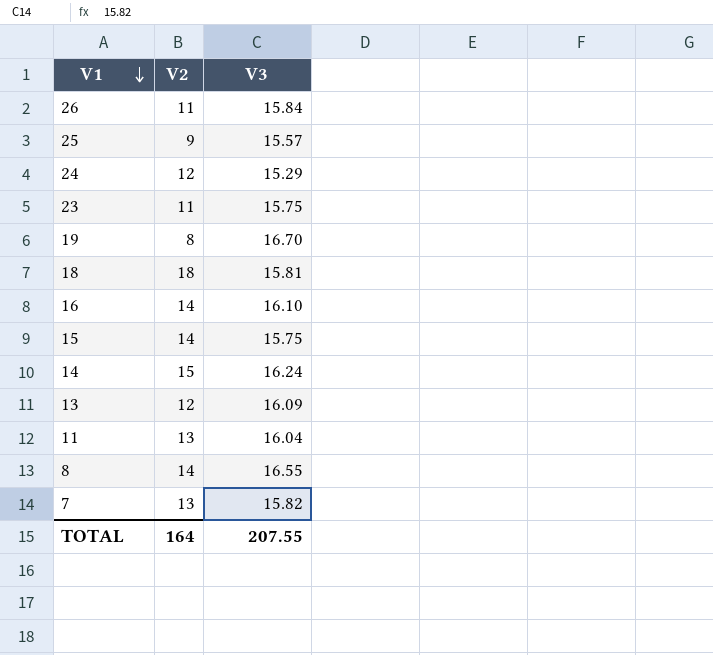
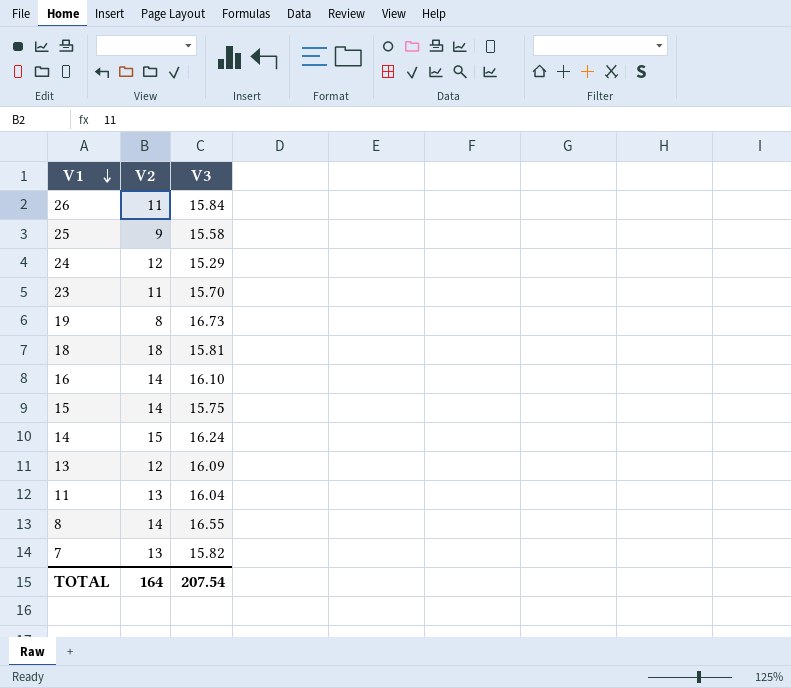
25 | V3: 15.57 -> 15.58
23 | V3: 15.75 -> 15.70
19 | V3: 16.70 -> 16.73
TOTAL | V3: 207.55 -> 207.54

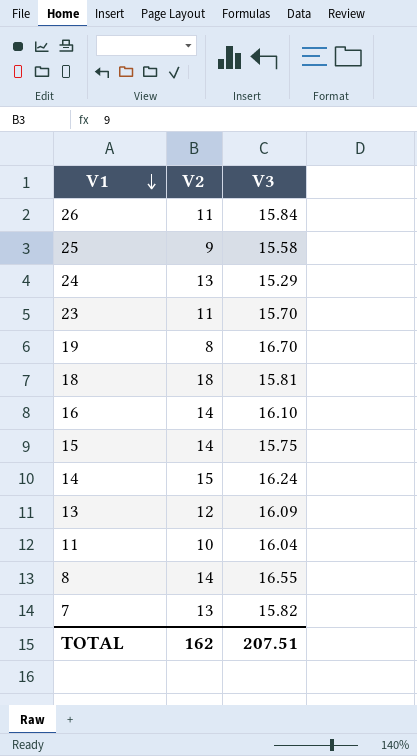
24 | V2: 12 -> 13
19 | V3: 16.73 -> 16.70
11 | V2: 13 -> 10
TOTAL | V2: 164 -> 162
TOTAL | V3: 207.54 -> 207.51

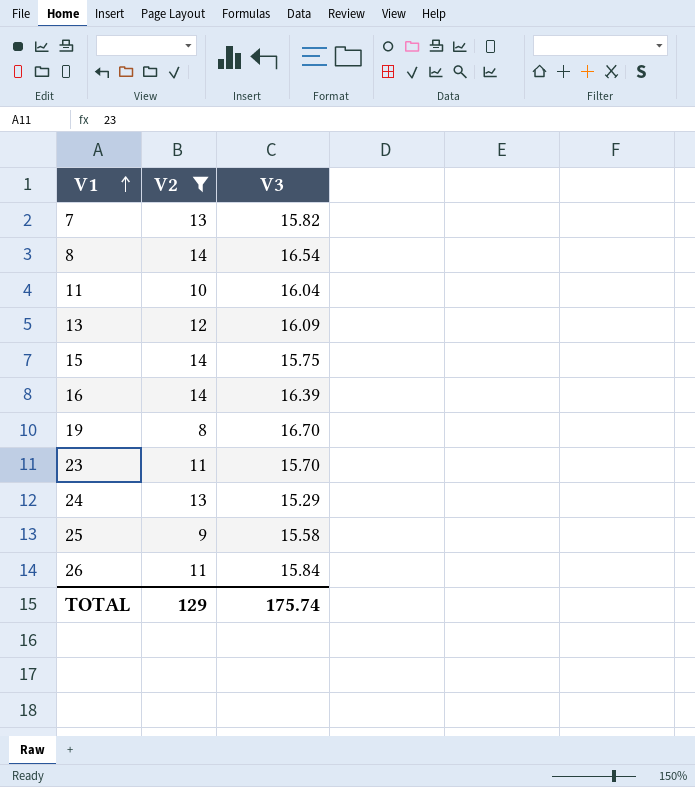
filter: none -> V2 <= 14
row order: V1 descending -> V1 ascending
8 | V3: 16.55 -> 16.54
16 | V3: 16.10 -> 16.39
TOTAL | V2: 162 -> 129
TOTAL | V3: 207.51 -> 175.74

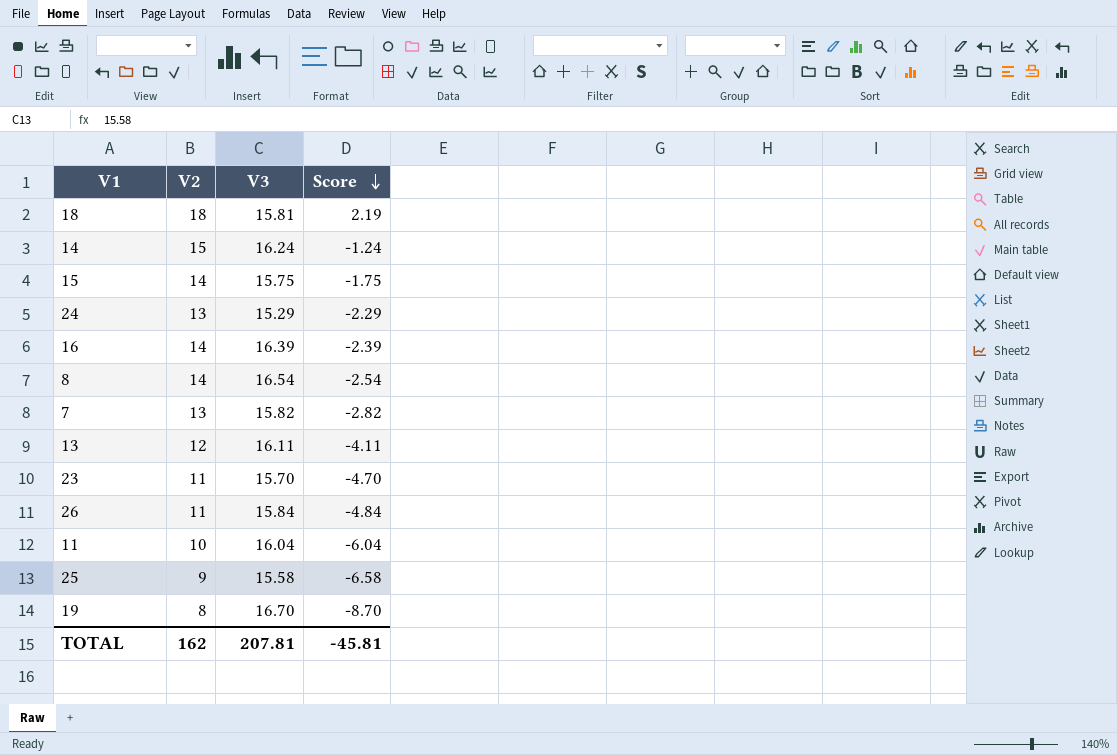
filter: V2 <= 14 -> none
row order: V1 ascending -> Score descending
column Score | formula: none -> [V2] - [V3]
13 | V3: 16.09 -> 16.11
TOTAL | V2: 129 -> 162
TOTAL | V3: 175.74 -> 207.81

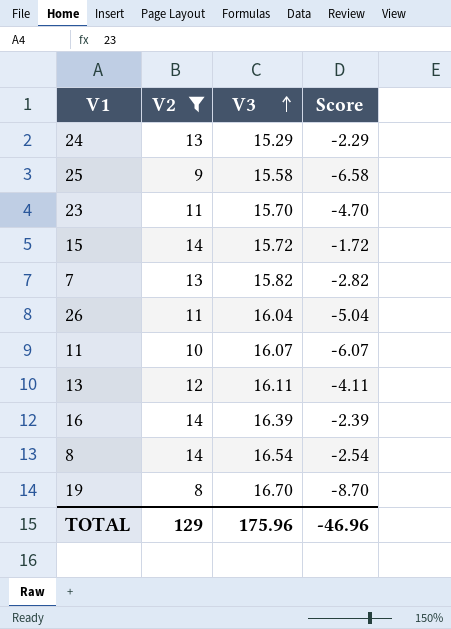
filter: none -> V2 <= 14
row order: Score descending -> V3 ascending
15 | V3: 15.75 -> 15.72
15 | Score: -1.75 -> -1.72
26 | V3: 15.84 -> 16.04
26 | Score: -4.84 -> -5.04
11 | V3: 16.04 -> 16.07
11 | Score: -6.04 -> -6.07
TOTAL | V2: 162 -> 129
TOTAL | V3: 207.81 -> 175.96
TOTAL | Score: -45.81 -> -46.96

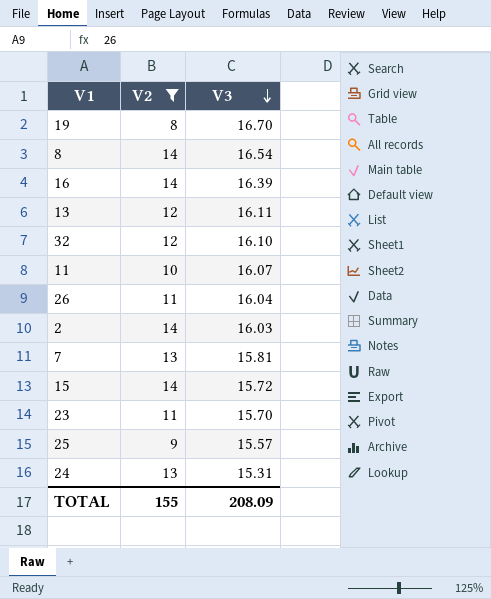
row order: V3 ascending -> V3 descending
column Score | formula: [V2] - [V3] -> none
row 32: none -> 12 | 16.10
row 2: none -> 14 | 16.03
7 | V3: 15.82 -> 15.81
25 | V3: 15.58 -> 15.57
24 | V3: 15.29 -> 15.31
TOTAL | V2: 129 -> 155
TOTAL | V3: 175.96 -> 208.09

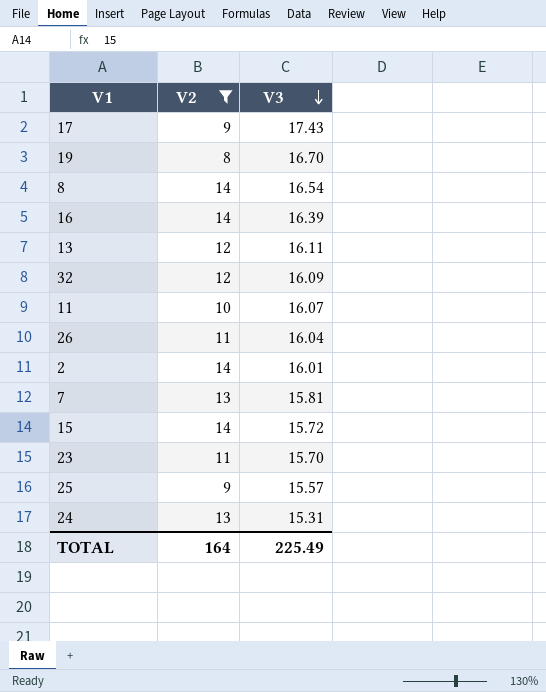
row 17: none -> 9 | 17.43
32 | V3: 16.10 -> 16.09
2 | V3: 16.03 -> 16.01
TOTAL | V2: 155 -> 164
TOTAL | V3: 208.09 -> 225.49

